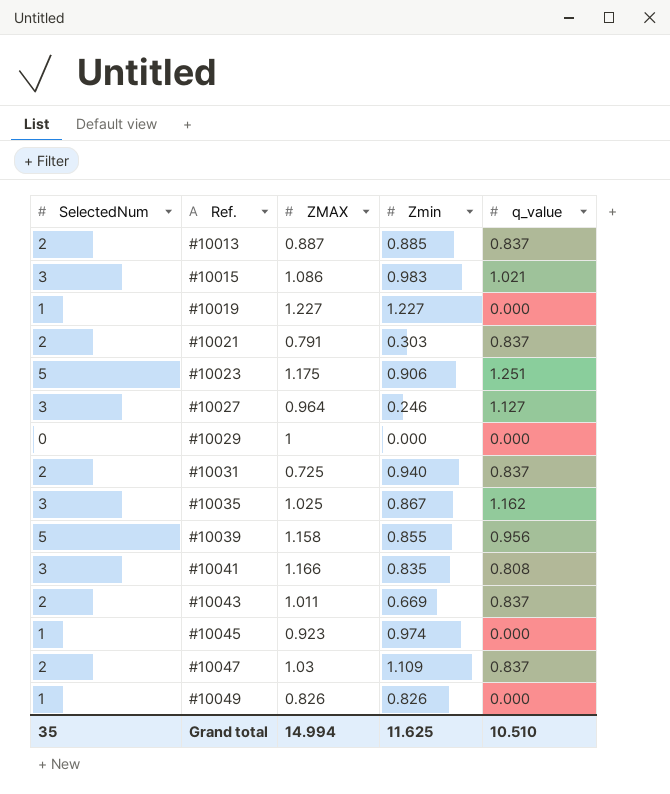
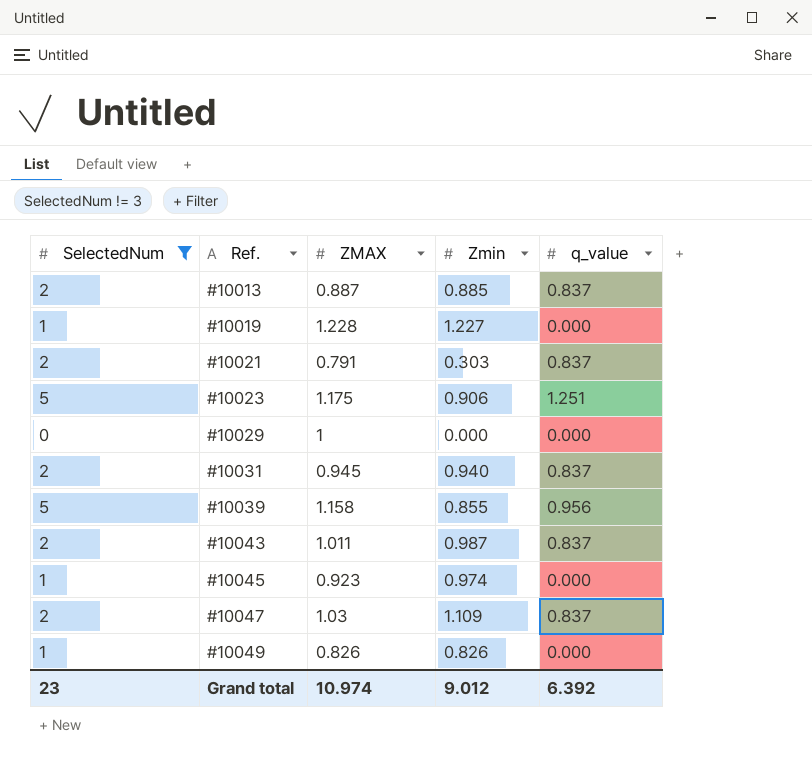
filter: none -> SelectedNum != 3
#10019 | ZMAX: 1.227 -> 1.228
#10031 | ZMAX: 0.725 -> 0.945
#10043 | Zmin: 0.669 -> 0.987
Grand total | SelectedNum: 35 -> 23
Grand total | ZMAX: 14.994 -> 10.974
Grand total | Zmin: 11.625 -> 9.012
Grand total | q_value: 10.510 -> 6.392

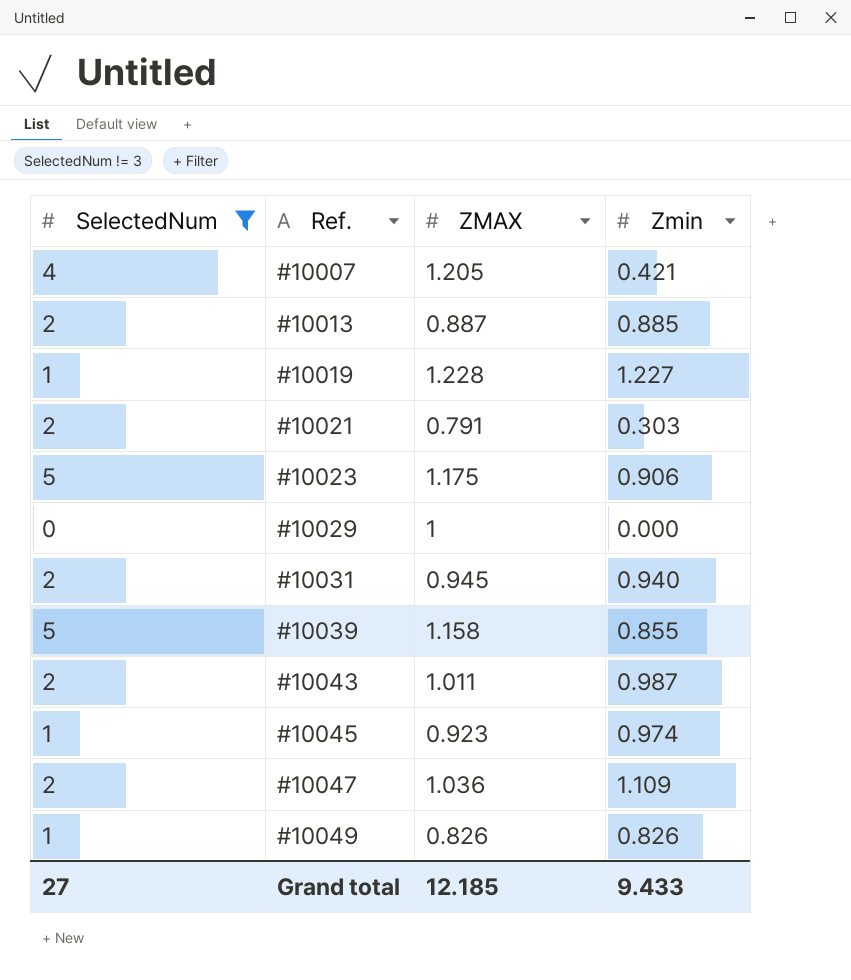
column q_value | position: 5 -> none
row #10007: none -> 4 | 1.205 | 0.421
#10047 | ZMAX: 1.03 -> 1.036
Grand total | SelectedNum: 23 -> 27
Grand total | ZMAX: 10.974 -> 12.185
Grand total | Zmin: 9.012 -> 9.433

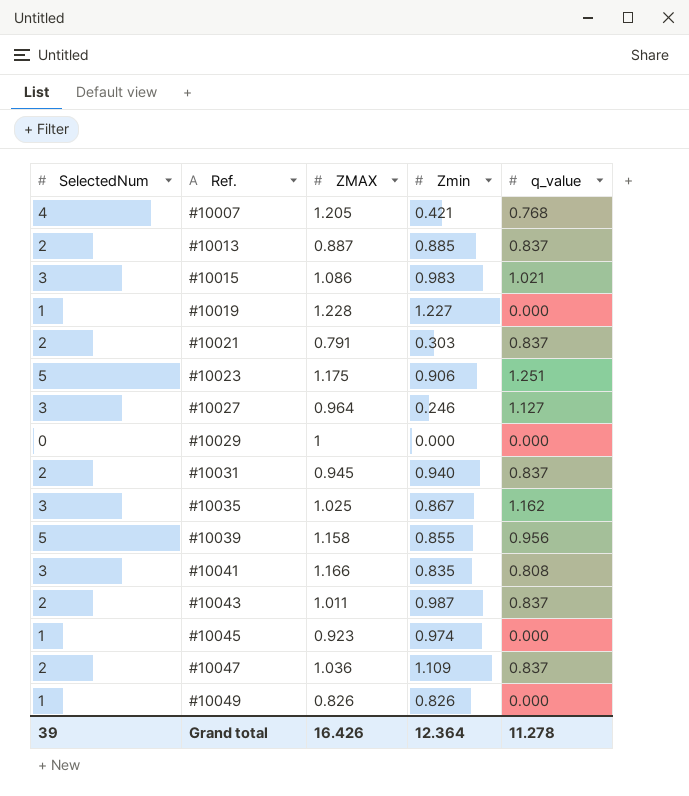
filter: SelectedNum != 3 -> none
column q_value | position: none -> 5
Grand total | SelectedNum: 27 -> 39
Grand total | ZMAX: 12.185 -> 16.426
Grand total | Zmin: 9.433 -> 12.364

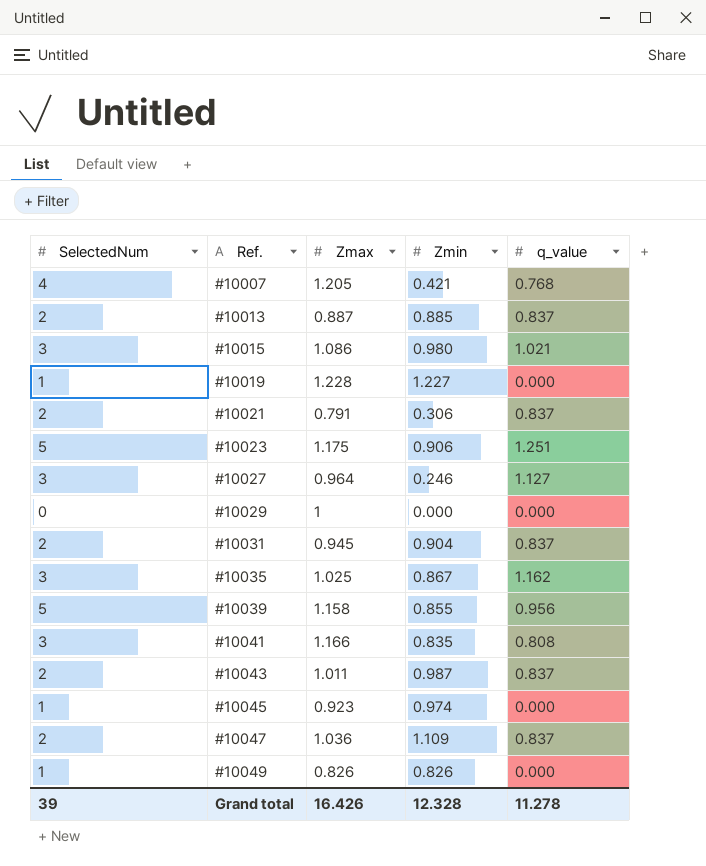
column name: ZMAX -> Zmax
#10015 | Zmin: 0.983 -> 0.980
#10021 | Zmin: 0.303 -> 0.306
#10031 | Zmin: 0.940 -> 0.904
Grand total | Zmin: 12.364 -> 12.328

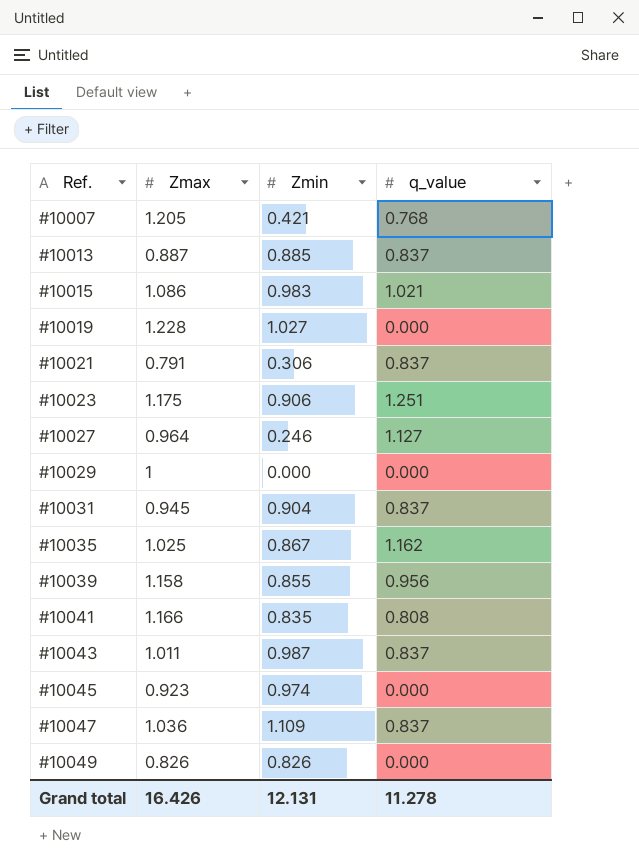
column SelectedNum | position: 1 -> none
#10015 | Zmin: 0.980 -> 0.983
#10019 | Zmin: 1.227 -> 1.027
Grand total | Zmin: 12.328 -> 12.131

